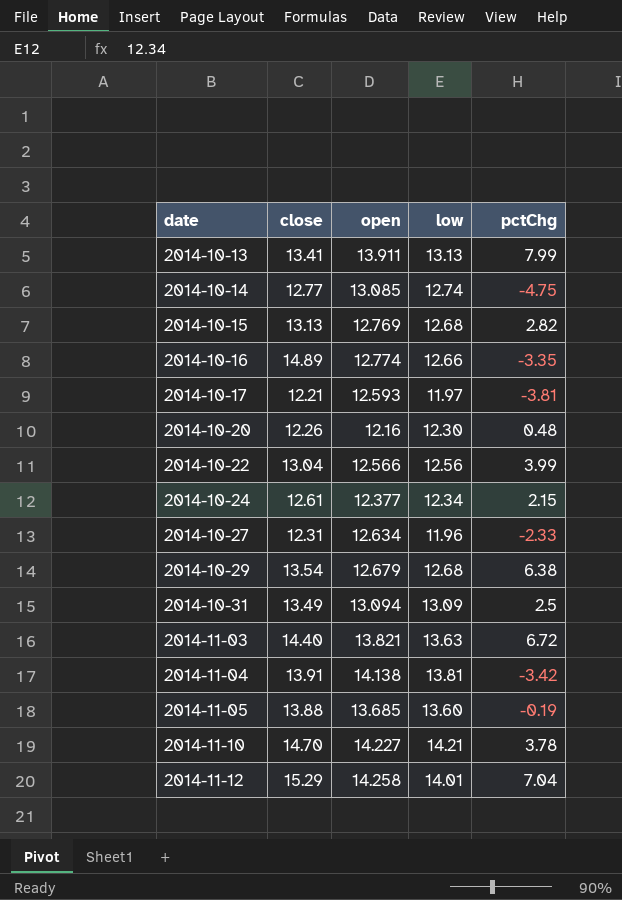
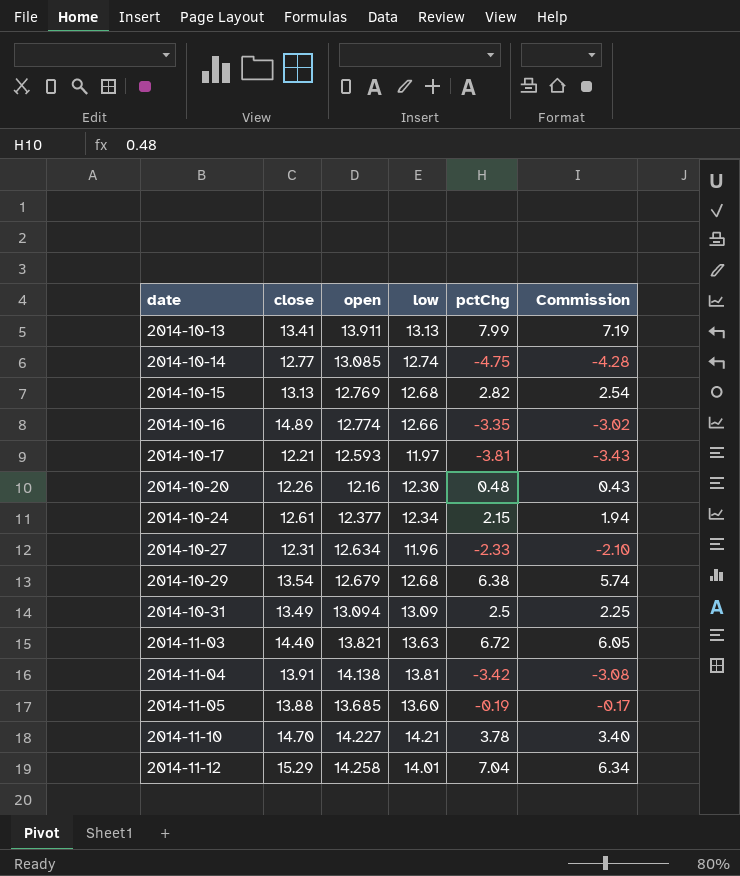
column Commission | formula: none -> [pctChg] * 0.9
row 2014-10-22: 13.04 | 12.566 | 12.56 | 3.99 -> none

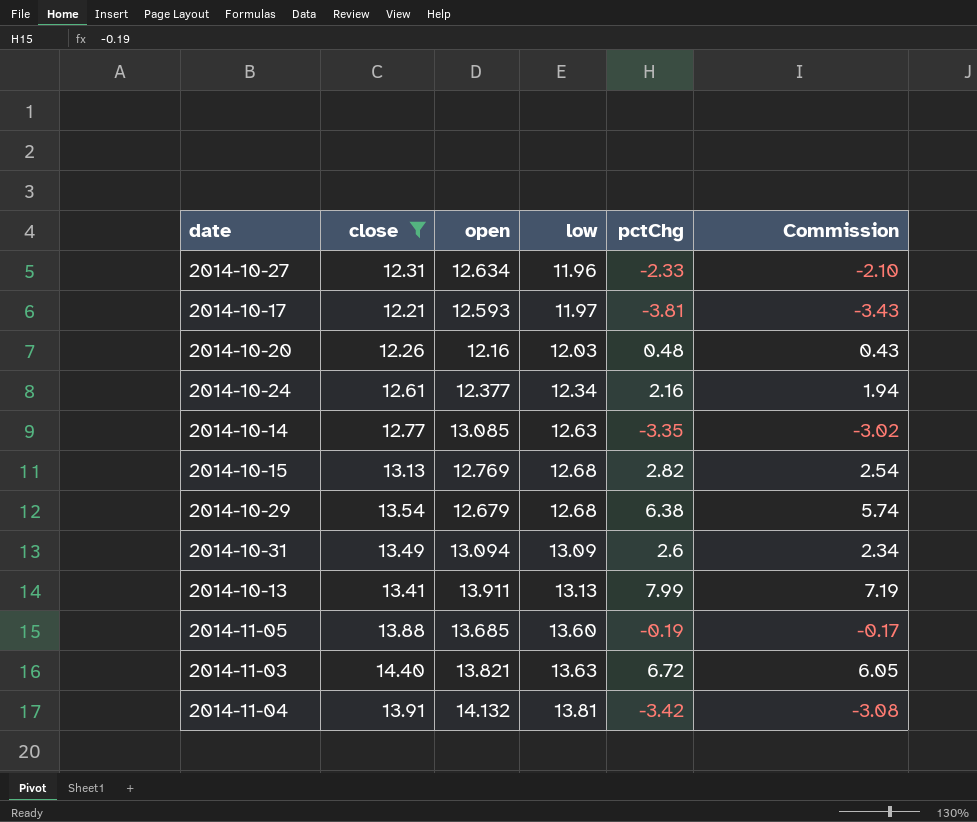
filter: none -> close <= 14.40
row order: date ascending -> low ascending
2014-10-20 | low: 12.30 -> 12.03
2014-10-24 | pctChg: 2.15 -> 2.16
2014-10-14 | low: 12.74 -> 12.63
2014-10-14 | pctChg: -4.75 -> -3.35
2014-10-14 | Commission: -4.28 -> -3.02
2014-10-31 | pctChg: 2.5 -> 2.6
2014-10-31 | Commission: 2.25 -> 2.34
2014-11-04 | open: 14.138 -> 14.132

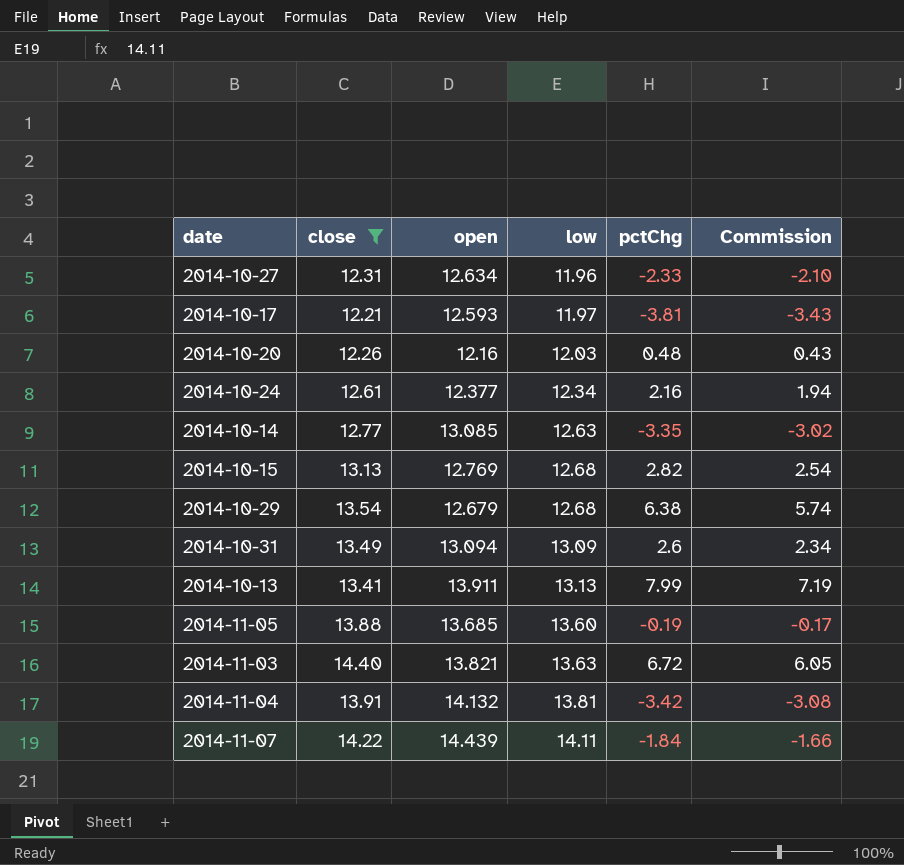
row 2014-11-07: none -> 14.22 | 14.439 | 14.11 | -1.84 | -1.66

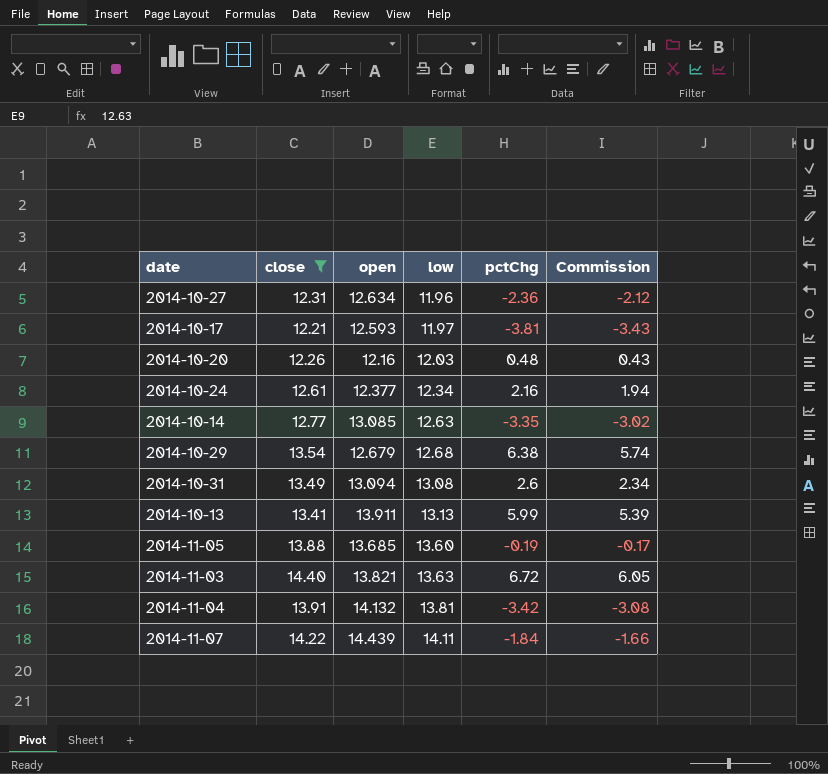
row 2014-10-15: 13.13 | 12.769 | 12.68 | 2.82 | 2.54 -> none
2014-10-27 | pctChg: -2.33 -> -2.36
2014-10-27 | Commission: -2.10 -> -2.12
2014-10-31 | low: 13.09 -> 13.08
2014-10-13 | pctChg: 7.99 -> 5.99
2014-10-13 | Commission: 7.19 -> 5.39

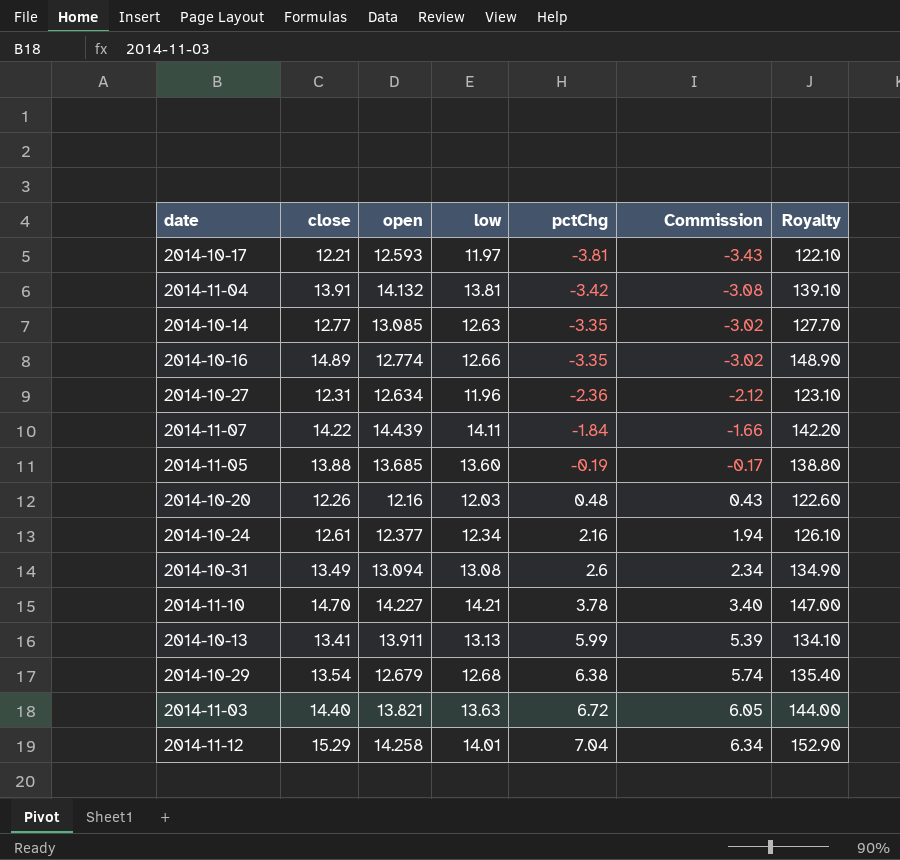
filter: close <= 14.40 -> none
row order: low ascending -> pctChg ascending
column Royalty | formula: none -> [close] * 10

